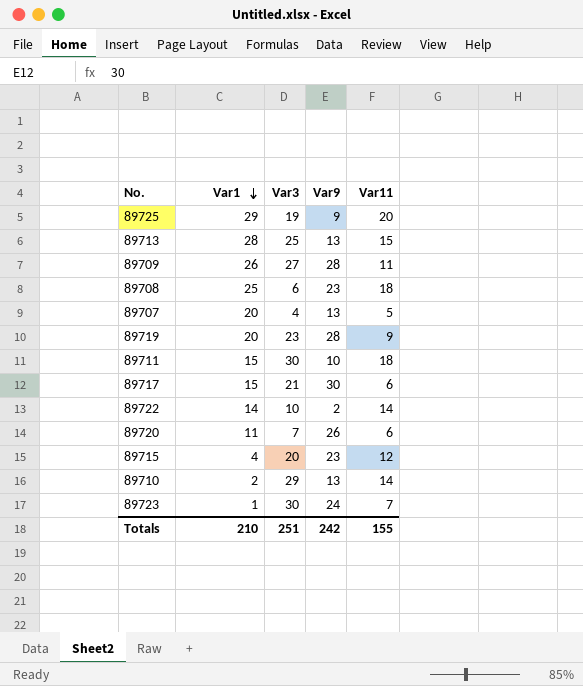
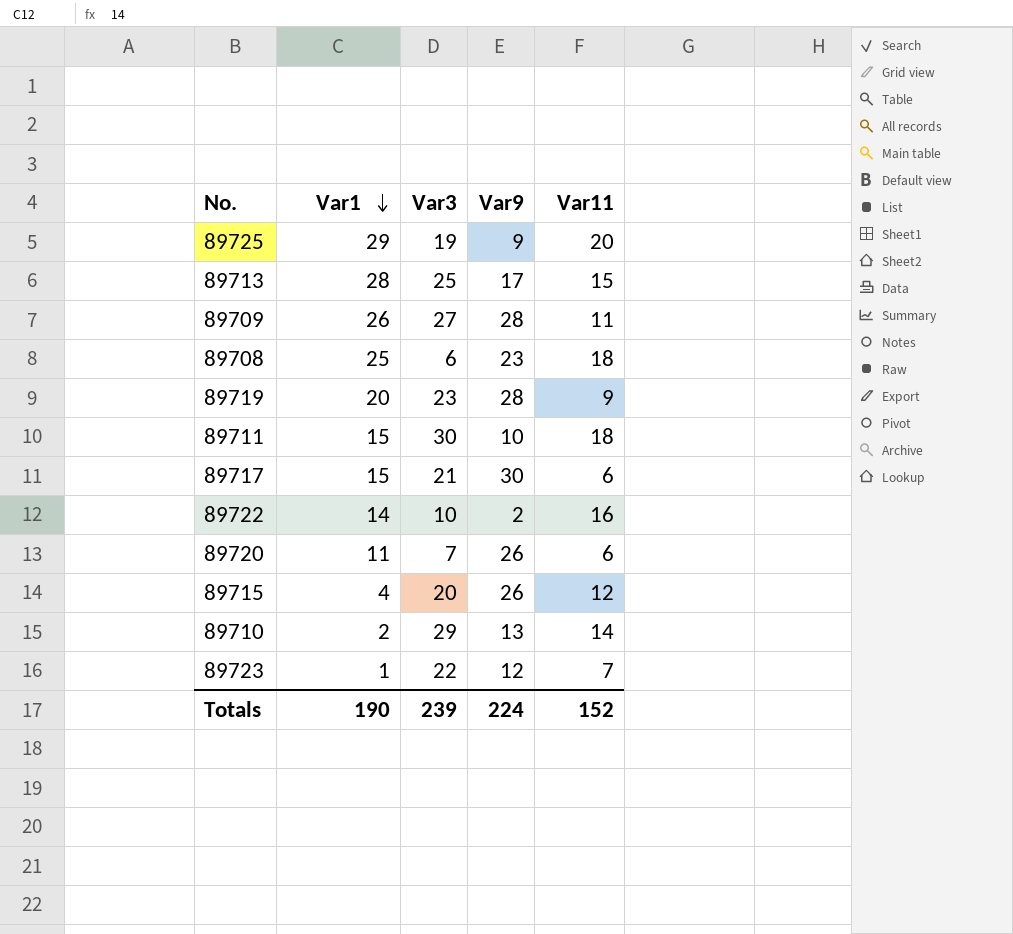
row 89707: 20 | 4 | 13 | 5 -> none
89713 | Var9: 13 -> 17
89722 | Var11: 14 -> 16
89715 | Var9: 23 -> 26
89723 | Var3: 30 -> 22
89723 | Var9: 24 -> 12
Totals | Var1: 210 -> 190
Totals | Var3: 251 -> 239
Totals | Var9: 242 -> 224
Totals | Var11: 155 -> 152

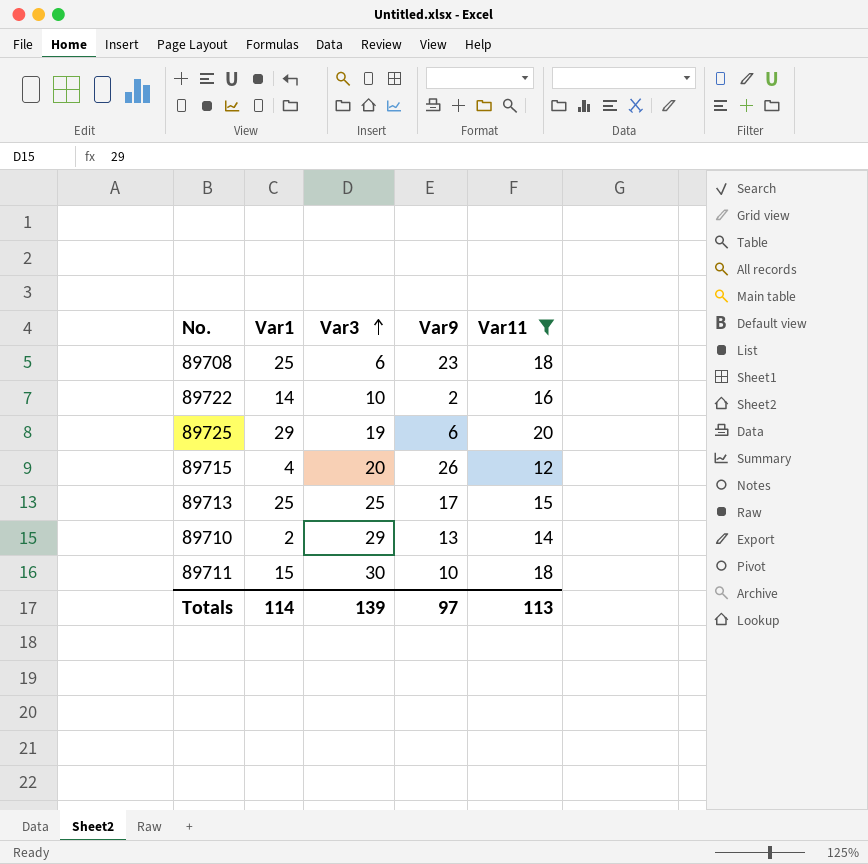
filter: none -> Var11 >= 12
row order: Var1 descending -> Var3 ascending
89725 | Var9: 9 -> 6
89713 | Var1: 28 -> 25
Totals | Var1: 190 -> 114
Totals | Var3: 239 -> 139
Totals | Var9: 224 -> 97
Totals | Var11: 152 -> 113

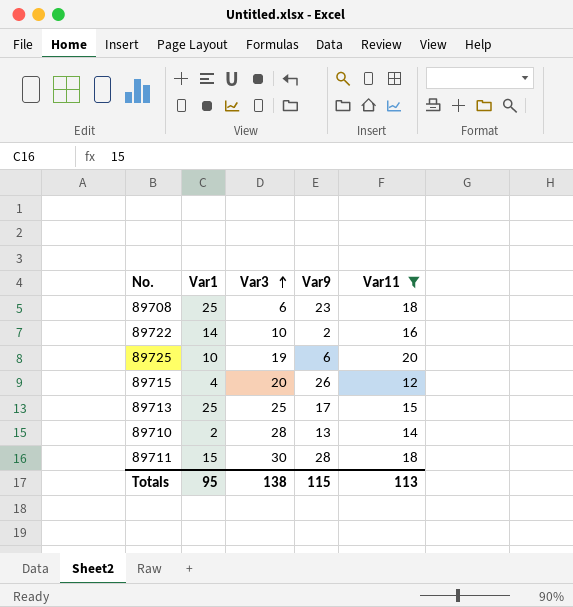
89725 | Var1: 29 -> 10
89710 | Var3: 29 -> 28
89711 | Var9: 10 -> 28
Totals | Var1: 114 -> 95
Totals | Var3: 139 -> 138
Totals | Var9: 97 -> 115

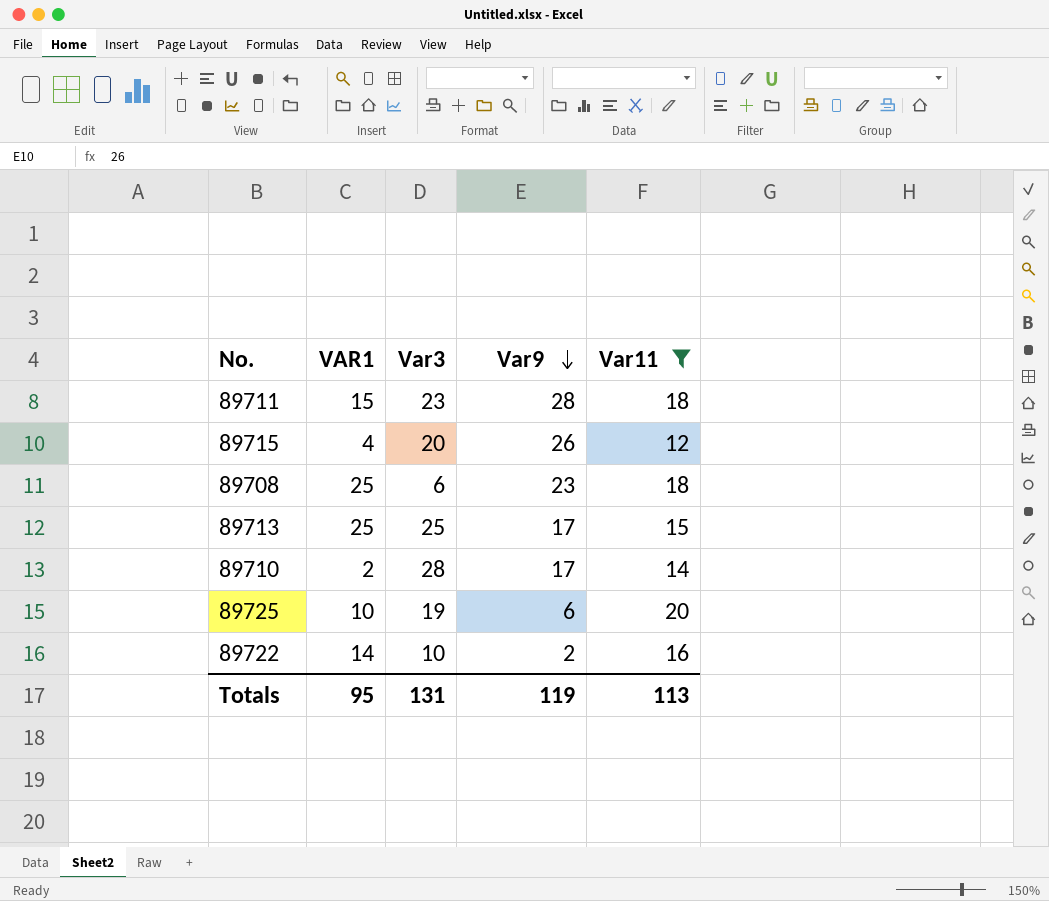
row order: Var3 ascending -> Var9 descending
column name: Var1 -> VAR1
89711 | Var3: 30 -> 23
89710 | Var9: 13 -> 17
Totals | Var3: 138 -> 131
Totals | Var9: 115 -> 119

